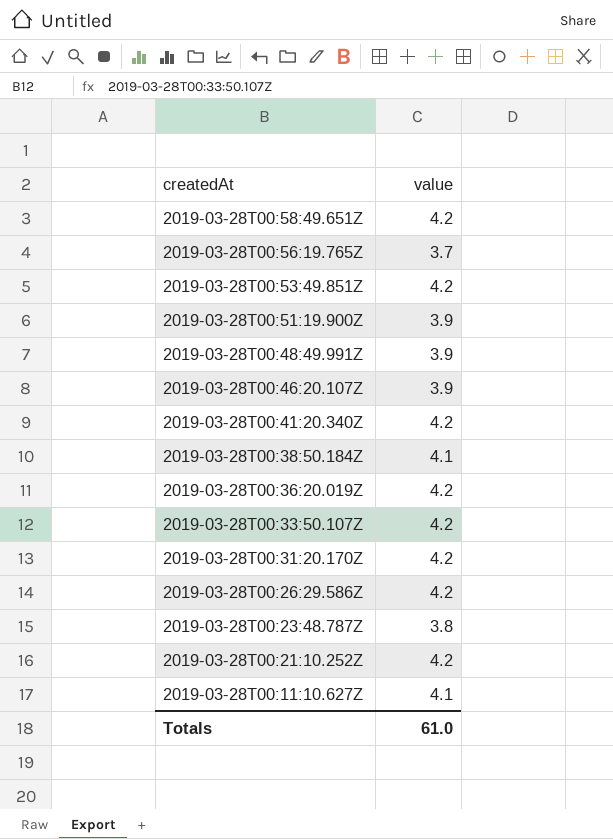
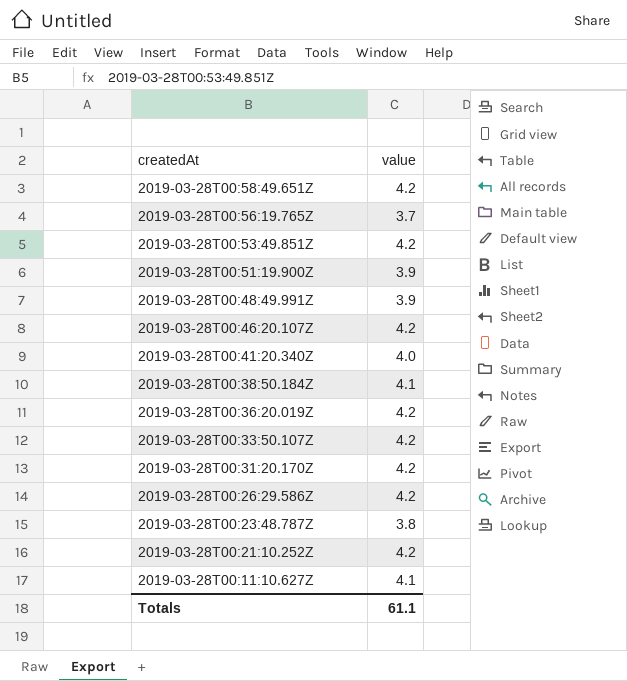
2019-03-28T00:46:20.107Z | value: 3.9 -> 4.2
2019-03-28T00:41:20.340Z | value: 4.2 -> 4.0
Totals | value: 61.0 -> 61.1

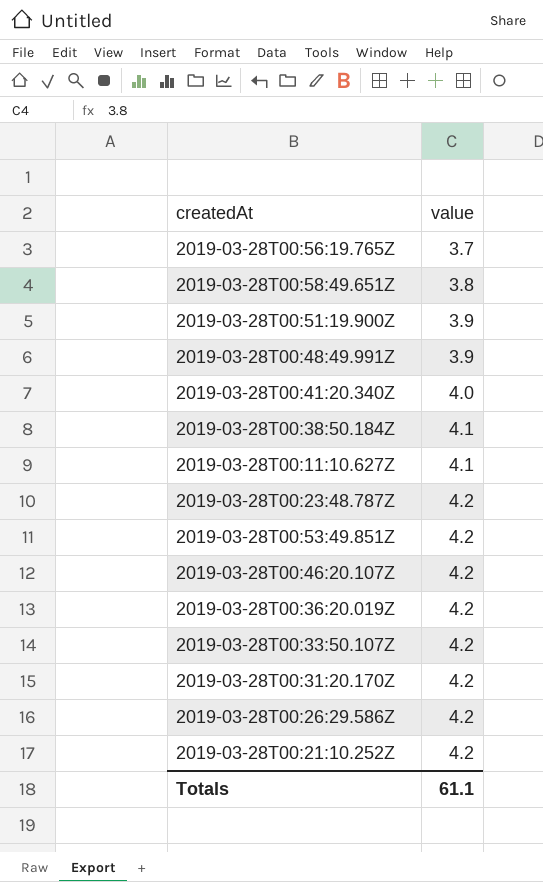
row order: createdAt descending -> value ascending
2019-03-28T00:58:49.651Z | value: 4.2 -> 3.8
2019-03-28T00:23:48.787Z | value: 3.8 -> 4.2

